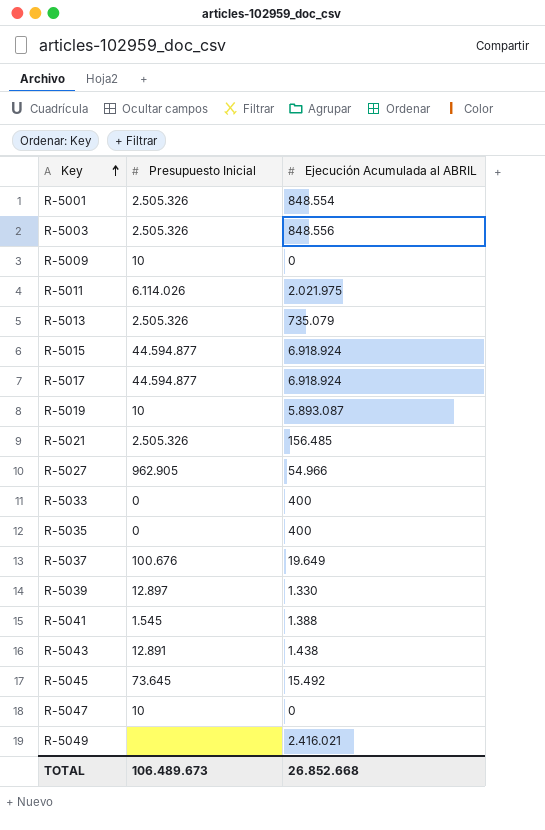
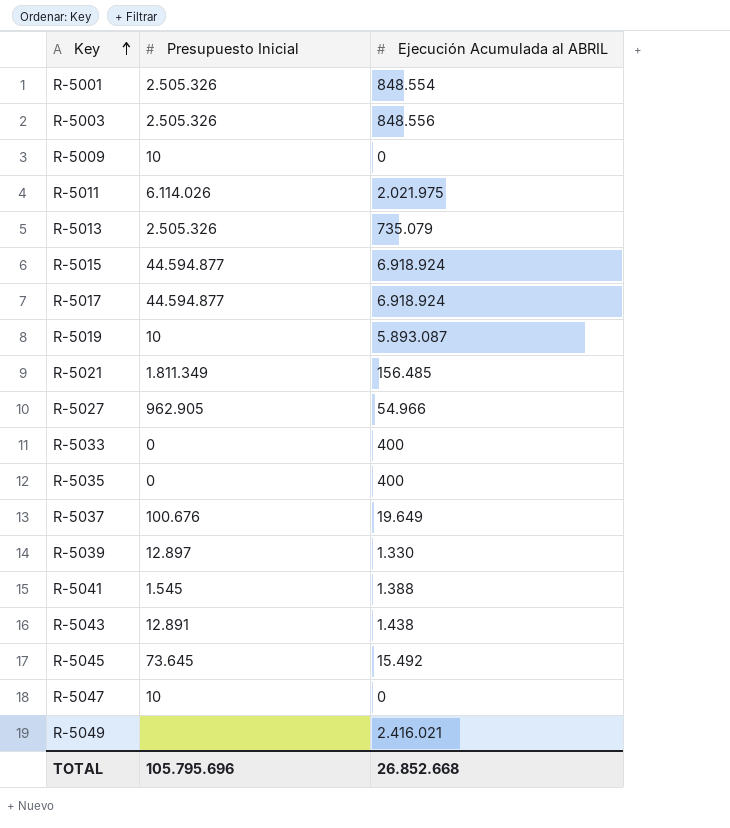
R-5021 | Presupuesto Inicial: 2.505.326 -> 1.811.349
TOTAL | Presupuesto Inicial: 106.489.673 -> 105.795.696

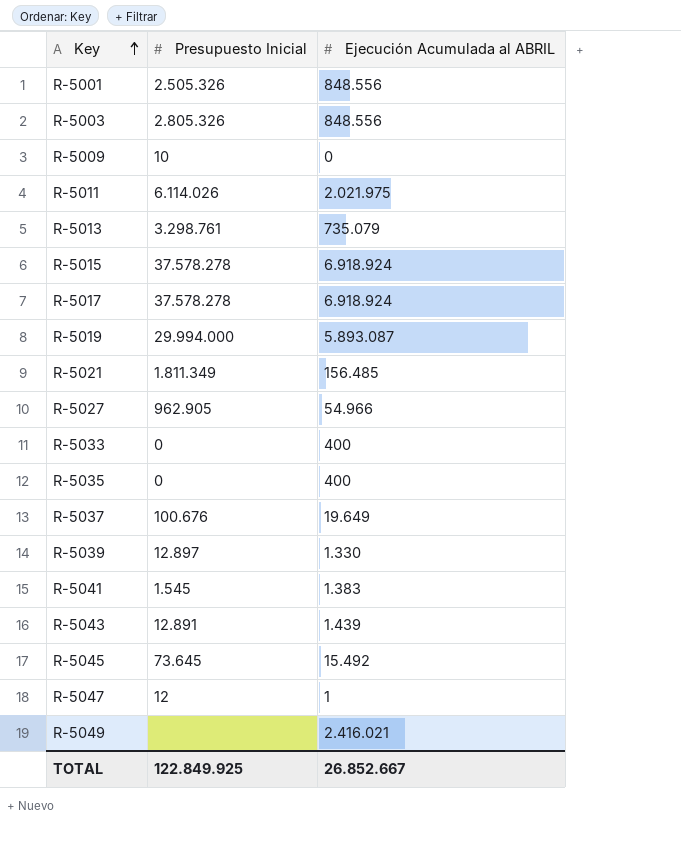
R-5001 | Ejecución Acumulada al ABRIL: 848.554 -> 848.556
R-5003 | Presupuesto Inicial: 2.505.326 -> 2.805.326
R-5013 | Presupuesto Inicial: 2.505.326 -> 3.298.761
R-5015 | Presupuesto Inicial: 44.594.877 -> 37.578.278
R-5017 | Presupuesto Inicial: 44.594.877 -> 37.578.278
R-5019 | Presupuesto Inicial: 10 -> 29.994.000
R-5041 | Ejecución Acumulada al ABRIL: 1.388 -> 1.383
R-5043 | Ejecución Acumulada al ABRIL: 1.438 -> 1.439
R-5047 | Presupuesto Inicial: 10 -> 12
R-5047 | Ejecución Acumulada al ABRIL: 0 -> 1
TOTAL | Presupuesto Inicial: 105.795.696 -> 122.849.925
TOTAL | Ejecución Acumulada al ABRIL: 26.852.668 -> 26.852.667

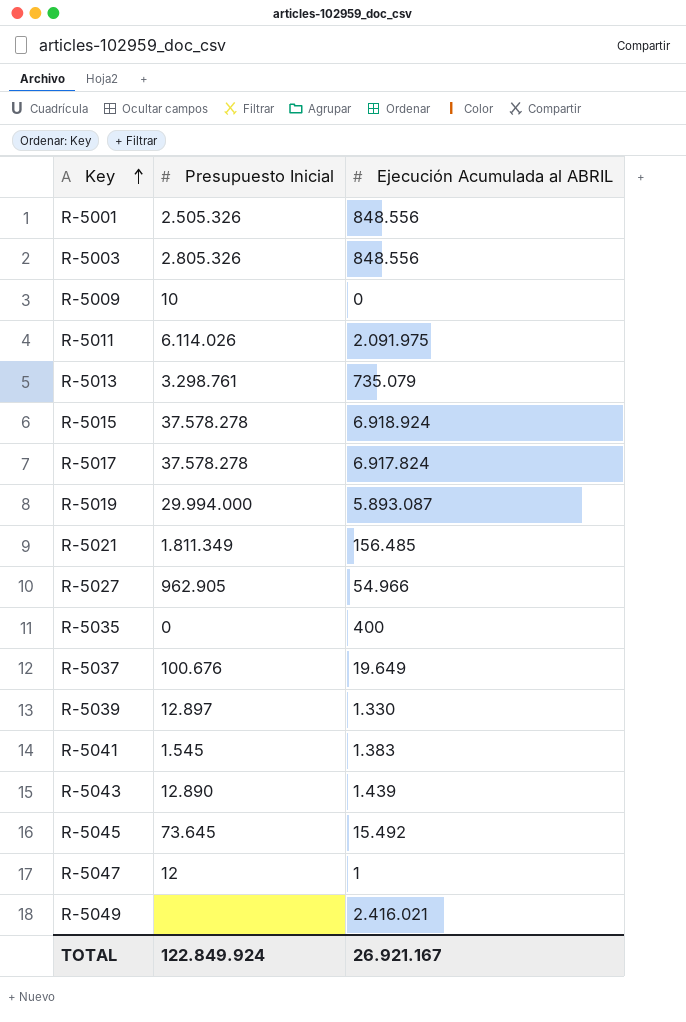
row R-5033: 0 | 400 -> none
R-5011 | Ejecución Acumulada al ABRIL: 2.021.975 -> 2.091.975
R-5017 | Ejecución Acumulada al ABRIL: 6.918.924 -> 6.917.824
R-5043 | Presupuesto Inicial: 12.891 -> 12.890
TOTAL | Presupuesto Inicial: 122.849.925 -> 122.849.924
TOTAL | Ejecución Acumulada al ABRIL: 26.852.667 -> 26.921.167

